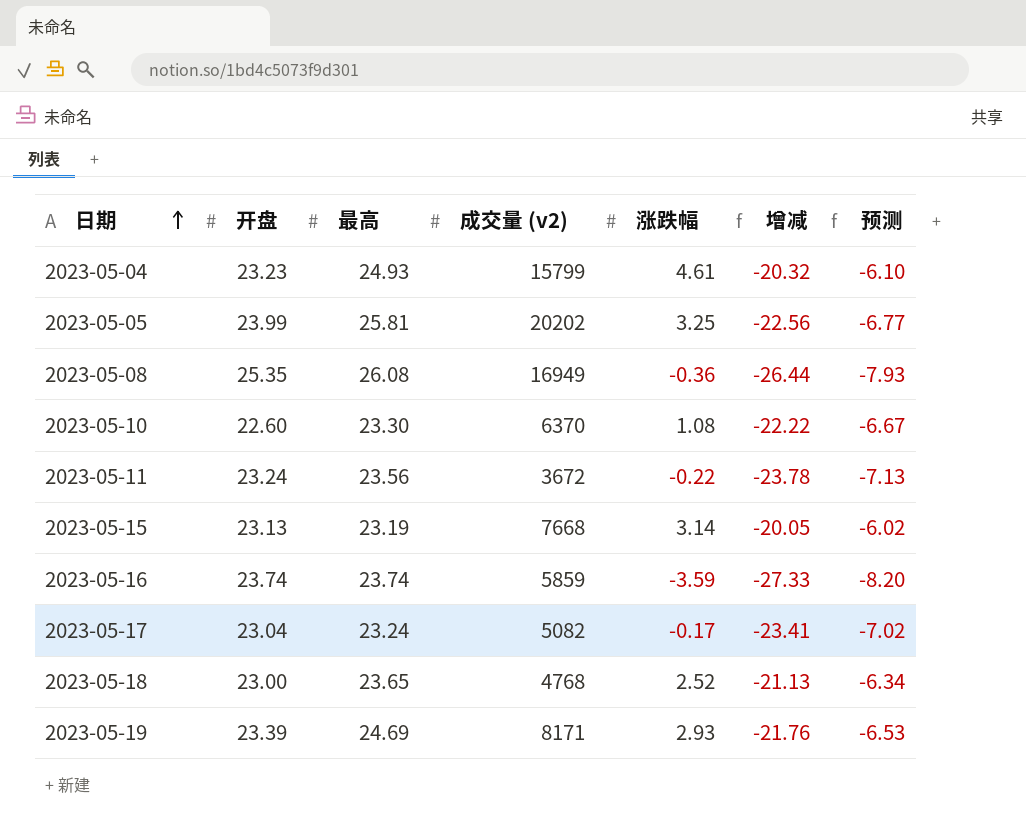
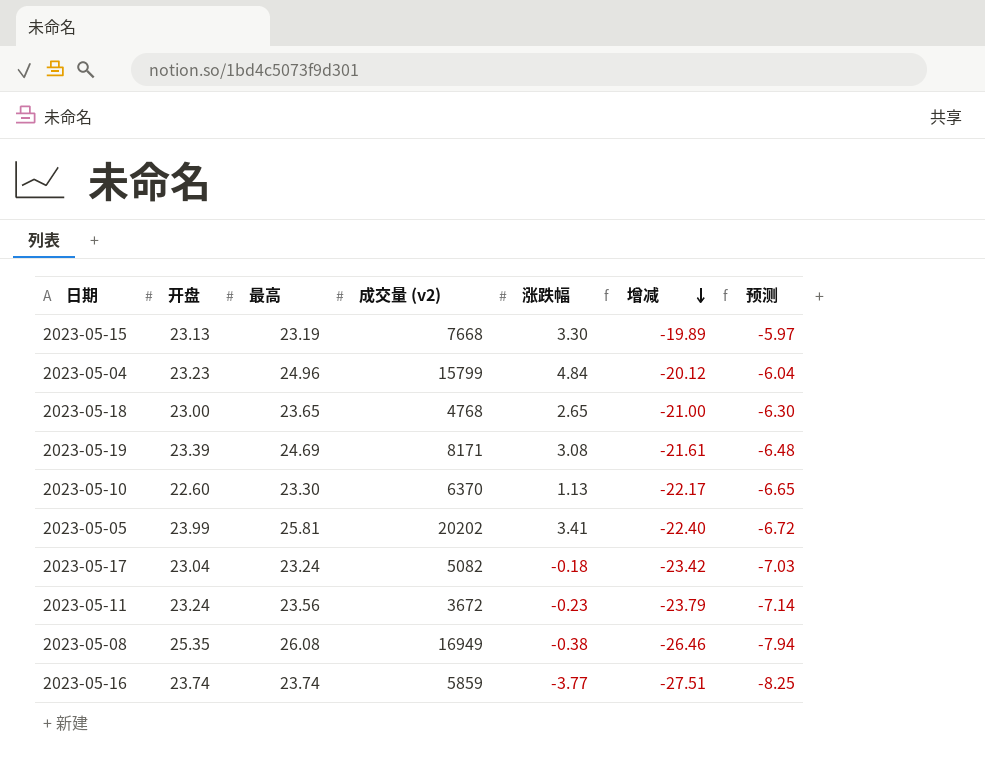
row order: 日期 ascending -> 增减 descending
2023-05-15 | 涨跌幅: 3.14 -> 3.30
2023-05-15 | 增减: -20.05 -> -19.89
2023-05-15 | 预测: -6.02 -> -5.97
2023-05-04 | 最高: 24.93 -> 24.96
2023-05-04 | 涨跌幅: 4.61 -> 4.84
2023-05-04 | 增减: -20.32 -> -20.12
2023-05-04 | 预测: -6.10 -> -6.04
2023-05-18 | 涨跌幅: 2.52 -> 2.65
2023-05-18 | 增减: -21.13 -> -21.00
2023-05-18 | 预测: -6.34 -> -6.30
2023-05-19 | 涨跌幅: 2.93 -> 3.08
2023-05-19 | 增减: -21.76 -> -21.61
2023-05-19 | 预测: -6.53 -> -6.48
2023-05-10 | 涨跌幅: 1.08 -> 1.13
2023-05-10 | 增减: -22.22 -> -22.17
2023-05-10 | 预测: -6.67 -> -6.65
2023-05-05 | 涨跌幅: 3.25 -> 3.41
2023-05-05 | 增减: -22.56 -> -22.40
2023-05-05 | 预测: -6.77 -> -6.72
2023-05-17 | 涨跌幅: -0.17 -> -0.18
2023-05-17 | 增减: -23.41 -> -23.42
2023-05-17 | 预测: -7.02 -> -7.03
2023-05-11 | 涨跌幅: -0.22 -> -0.23
2023-05-11 | 增减: -23.78 -> -23.79
2023-05-11 | 预测: -7.13 -> -7.14
2023-05-08 | 涨跌幅: -0.36 -> -0.38
2023-05-08 | 增减: -26.44 -> -26.46
2023-05-08 | 预测: -7.93 -> -7.94
2023-05-16 | 涨跌幅: -3.59 -> -3.77
2023-05-16 | 增减: -27.33 -> -27.51
2023-05-16 | 预测: -8.20 -> -8.25

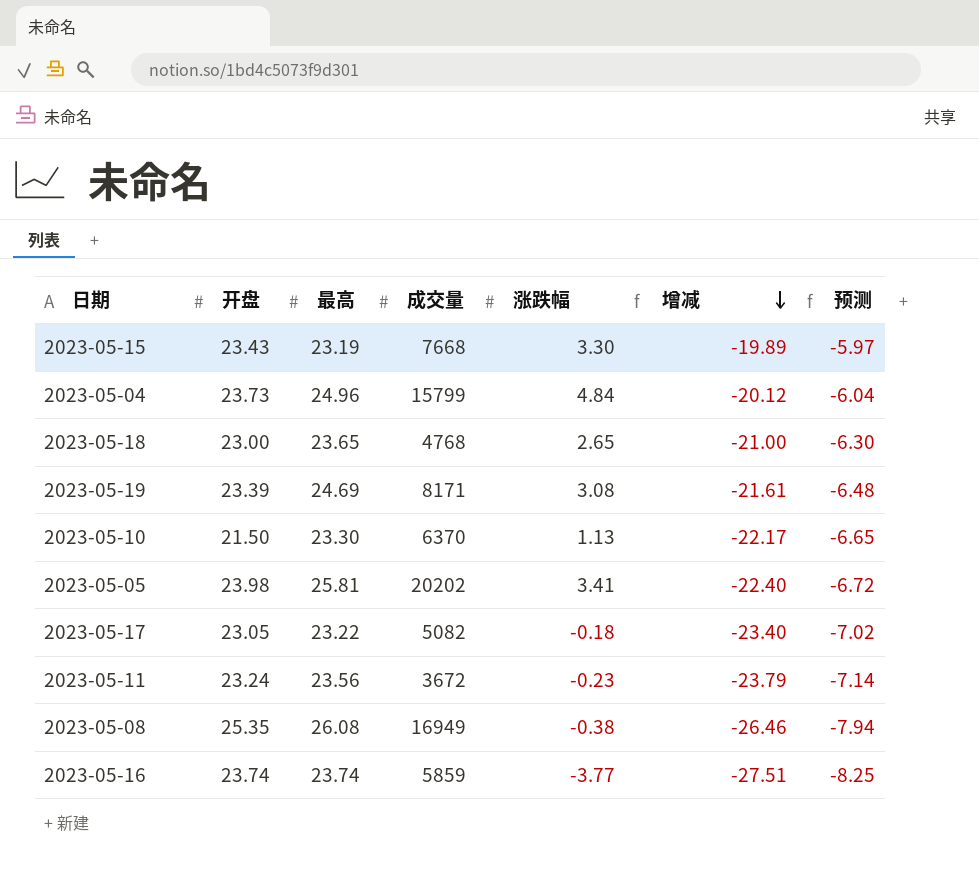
column name: 成交量 (v2) -> 成交量
2023-05-15 | 开盘: 23.13 -> 23.43
2023-05-04 | 开盘: 23.23 -> 23.73
2023-05-10 | 开盘: 22.60 -> 21.50
2023-05-05 | 开盘: 23.99 -> 23.98
2023-05-17 | 开盘: 23.04 -> 23.05
2023-05-17 | 最高: 23.24 -> 23.22
2023-05-17 | 增减: -23.42 -> -23.40
2023-05-17 | 预测: -7.03 -> -7.02

